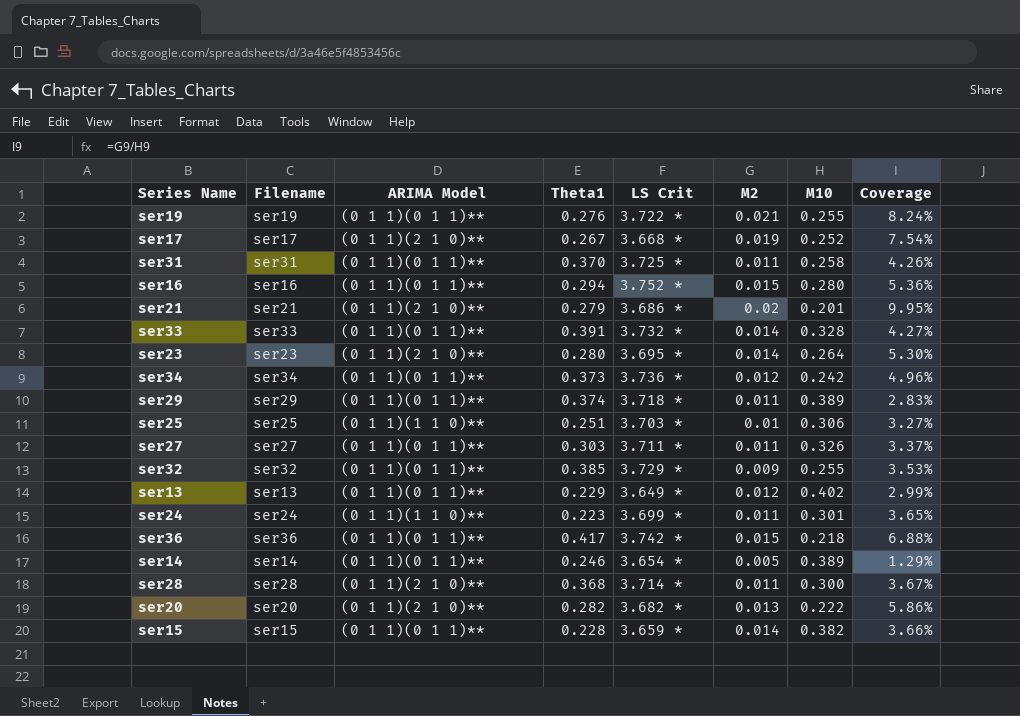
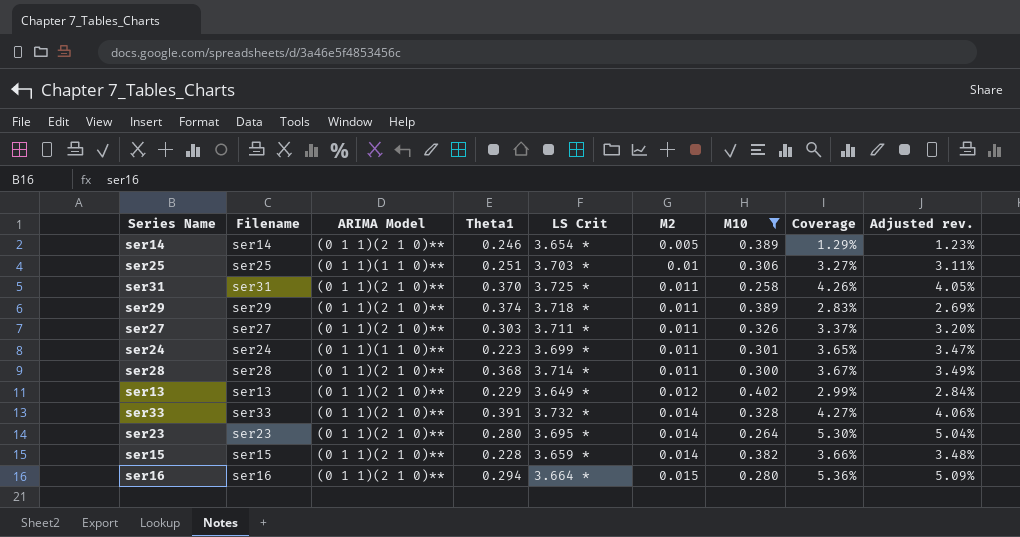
filter: none -> M10 >= 0.258
row order: none -> M2 ascending
column Adjusted rev. | formula: none -> [Coverage] * 0.95
ser14 | ARIMA Model: (0 1 1)(0 1 1)** -> (0 1 1)(2 1 0)**
ser31 | ARIMA Model: (0 1 1)(0 1 1)** -> (0 1 1)(2 1 0)**
ser29 | ARIMA Model: (0 1 1)(0 1 1)** -> (0 1 1)(2 1 0)**
ser27 | ARIMA Model: (0 1 1)(0 1 1)** -> (0 1 1)(2 1 0)**
ser13 | ARIMA Model: (0 1 1)(0 1 1)** -> (0 1 1)(2 1 0)**
ser33 | ARIMA Model: (0 1 1)(0 1 1)** -> (0 1 1)(2 1 0)**
ser15 | ARIMA Model: (0 1 1)(0 1 1)** -> (0 1 1)(2 1 0)**
ser16 | ARIMA Model: (0 1 1)(0 1 1)** -> (0 1 1)(2 1 0)**
ser16 | LS Crit: 3.752 * -> 3.664 *

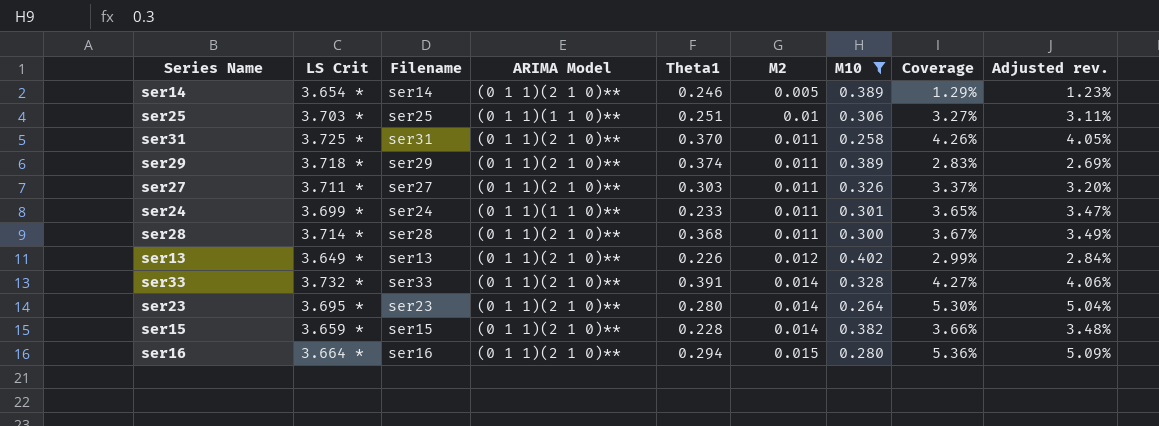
column LS Crit | position: 5 -> 2
ser24 | Theta1: 0.223 -> 0.233
ser13 | Theta1: 0.229 -> 0.226

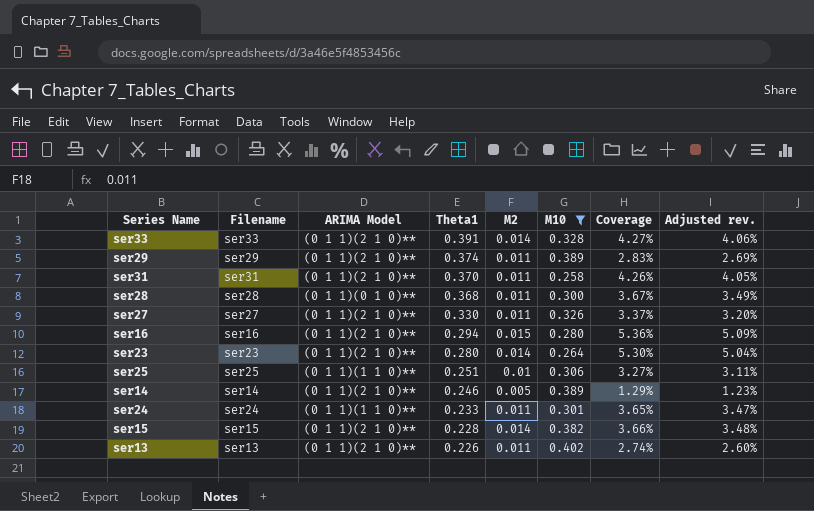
row order: M2 ascending -> Theta1 descending
column LS Crit | position: 2 -> none
ser28 | ARIMA Model: (0 1 1)(2 1 0)** -> (0 1 1)(0 1 0)**
ser27 | Theta1: 0.303 -> 0.330
ser13 | M2: 0.012 -> 0.011
ser13 | Coverage: 2.99% -> 2.74%
ser13 | Adjusted rev.: 2.84% -> 2.60%

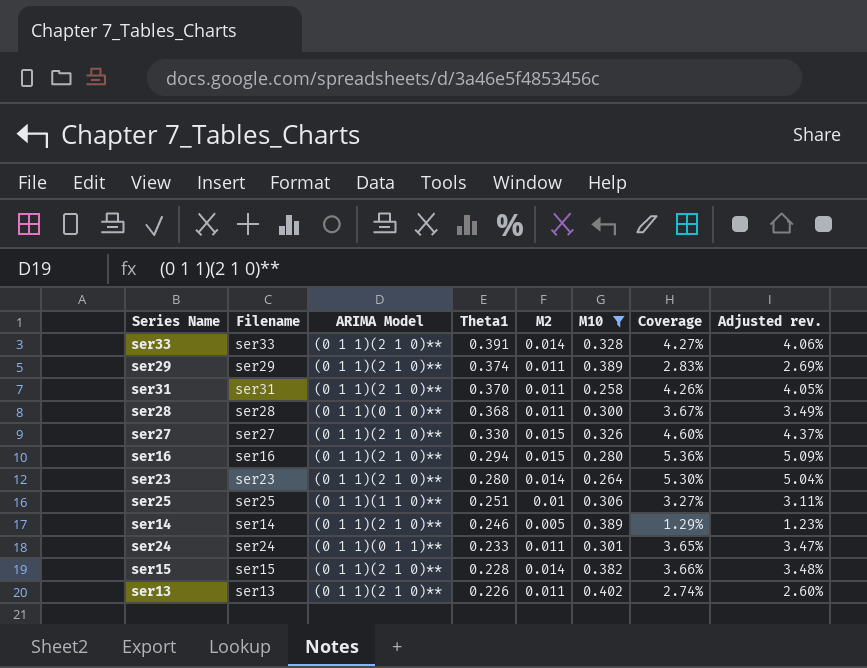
ser27 | M2: 0.011 -> 0.015
ser27 | Coverage: 3.37% -> 4.60%
ser27 | Adjusted rev.: 3.20% -> 4.37%
ser24 | ARIMA Model: (0 1 1)(1 1 0)** -> (0 1 1)(0 1 1)**

